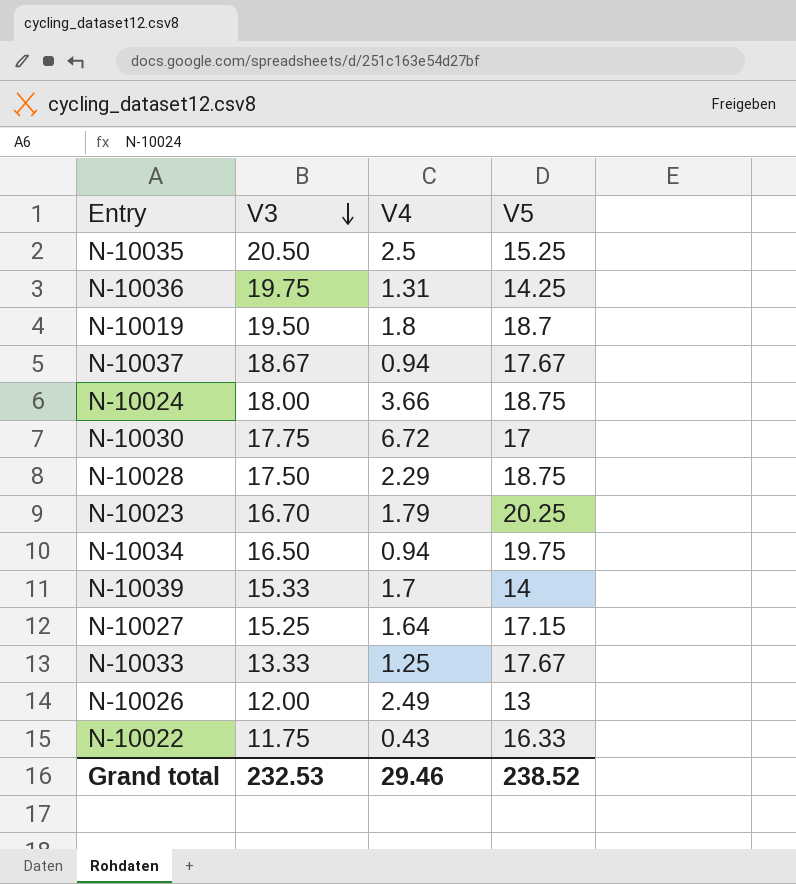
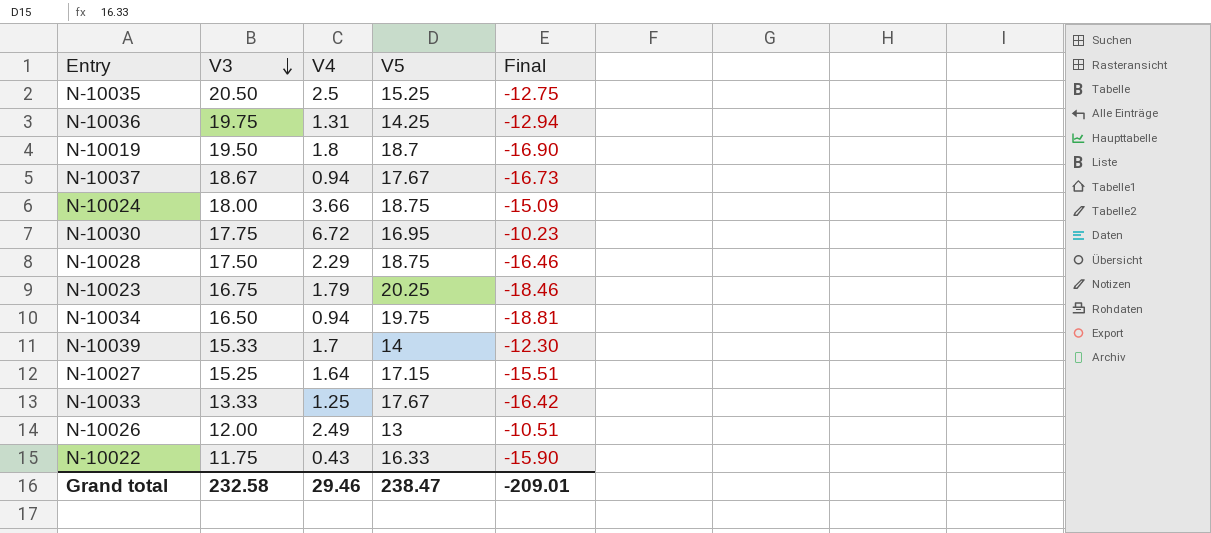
column Final | formula: none -> [V4] - [V5]
N-10030 | V5: 17 -> 16.95
N-10023 | V3: 16.70 -> 16.75
Grand total | V3: 232.53 -> 232.58
Grand total | V5: 238.52 -> 238.47

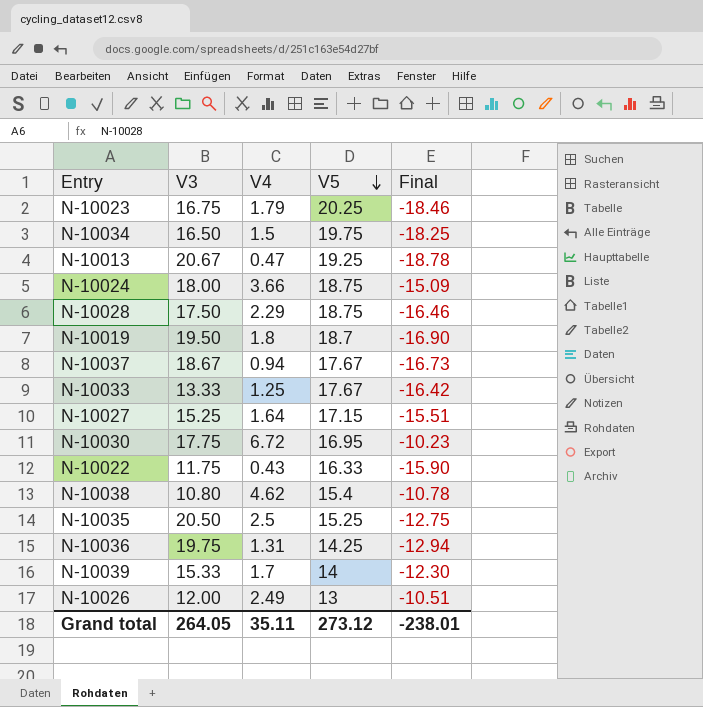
row order: V3 descending -> V5 descending
N-10034 | V4: 0.94 -> 1.5
N-10034 | Final: -18.81 -> -18.25
row N-10013: none -> 20.67 | 0.47 | 19.25 | -18.78
row N-10038: none -> 10.80 | 4.62 | 15.4 | -10.78
Grand total | V3: 232.58 -> 264.05
Grand total | V4: 29.46 -> 35.11
Grand total | V5: 238.47 -> 273.12
Grand total | Final: -209.01 -> -238.01

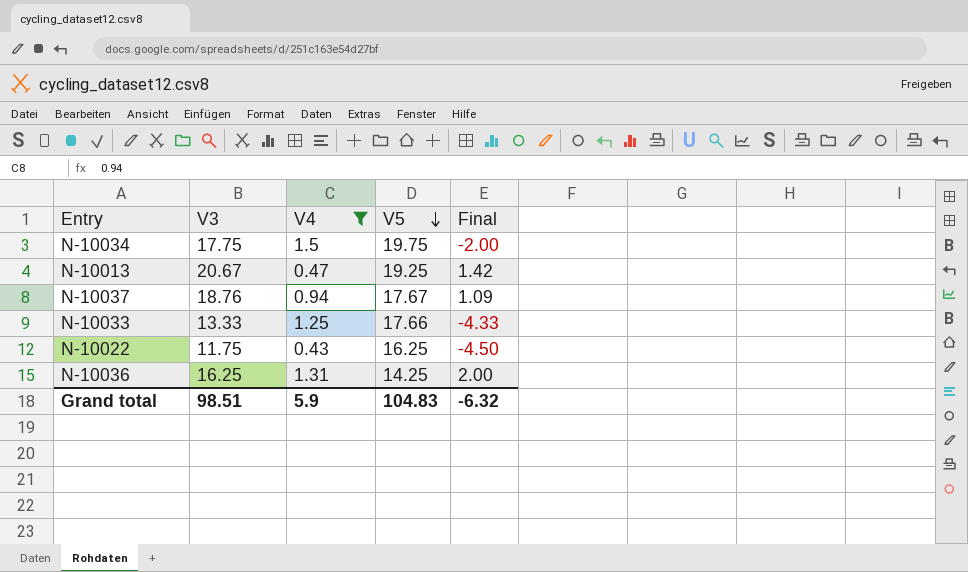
filter: none -> V4 <= 1.5
column Final | formula: [V4] - [V5] -> [V3] - [V5]
N-10034 | V3: 16.50 -> 17.75
N-10037 | V3: 18.67 -> 18.76
N-10033 | V5: 17.67 -> 17.66
N-10022 | V5: 16.33 -> 16.25
N-10036 | V3: 19.75 -> 16.25
Grand total | V3: 264.05 -> 98.51
Grand total | V4: 35.11 -> 5.9
Grand total | V5: 273.12 -> 104.83
Grand total | Final: -238.01 -> -6.32

